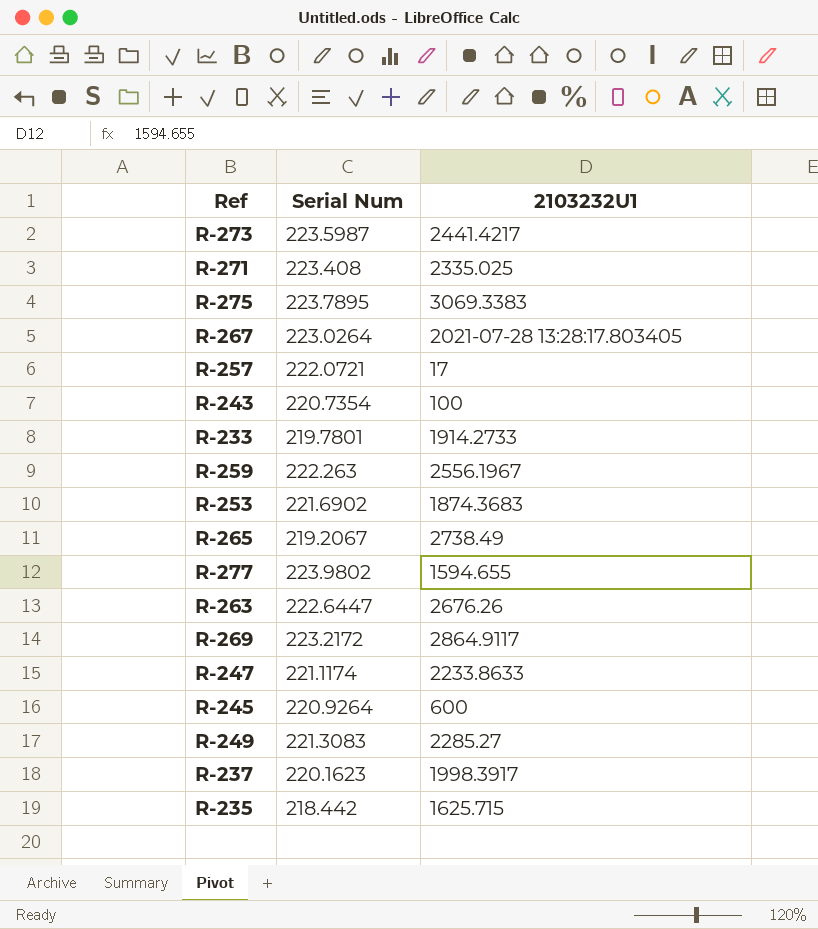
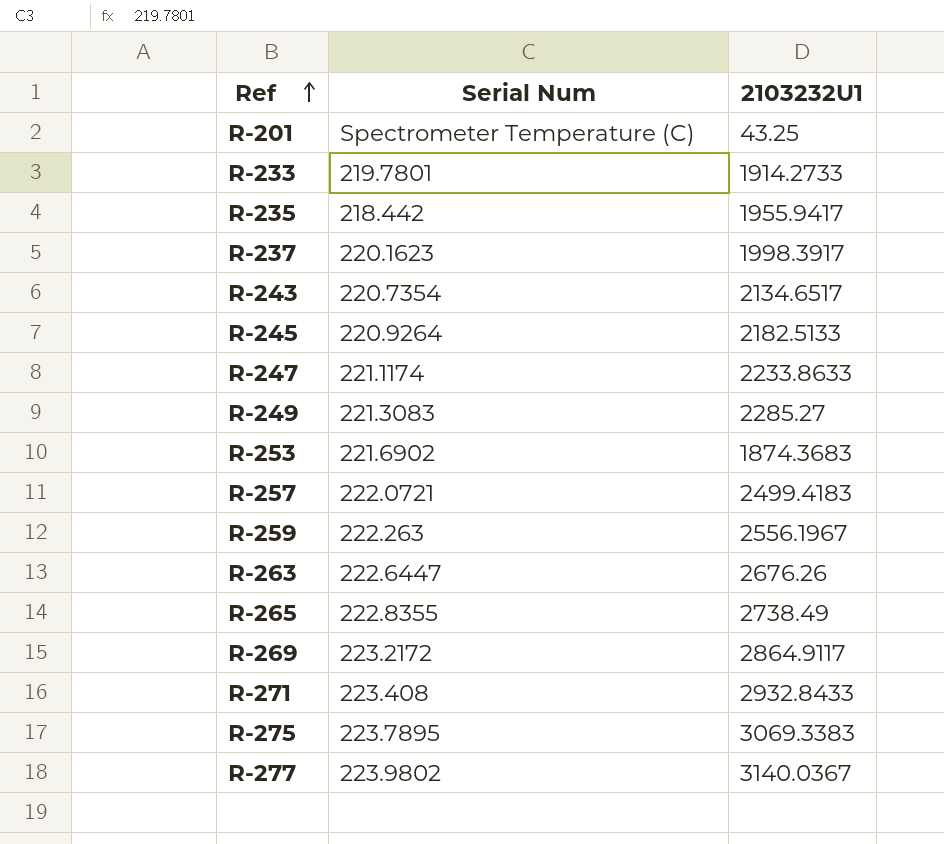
row order: none -> Ref ascending
row R-273: 223.5987 | 2441.4217 -> none
row R-267: 223.0264 | 2021-07-28 13:28:17.803405 -> none
row R-201: none -> Spectrometer Temperature (C) | 43.25
R-235 | 2103232U1: 1625.715 -> 1955.9417
R-243 | 2103232U1: 100 -> 2134.6517
R-245 | 2103232U1: 600 -> 2182.5133
R-257 | 2103232U1: 17 -> 2499.4183
R-265 | Serial Num: 219.2067 -> 222.8355
R-271 | 2103232U1: 2335.025 -> 2932.8433
R-277 | 2103232U1: 1594.655 -> 3140.0367

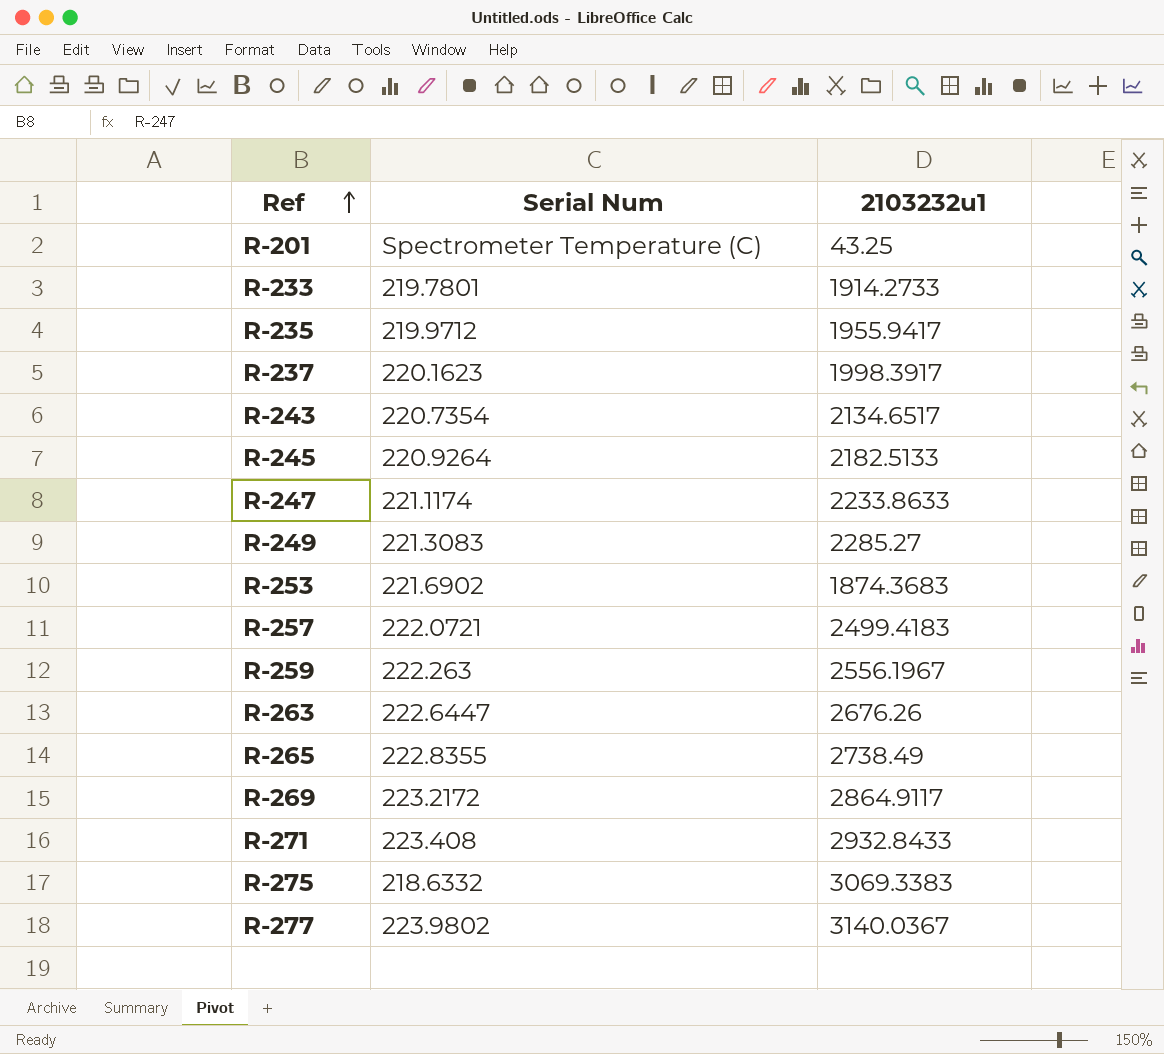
column name: 2103232U1 -> 2103232u1
R-235 | Serial Num: 218.442 -> 219.9712
R-275 | Serial Num: 223.7895 -> 218.6332

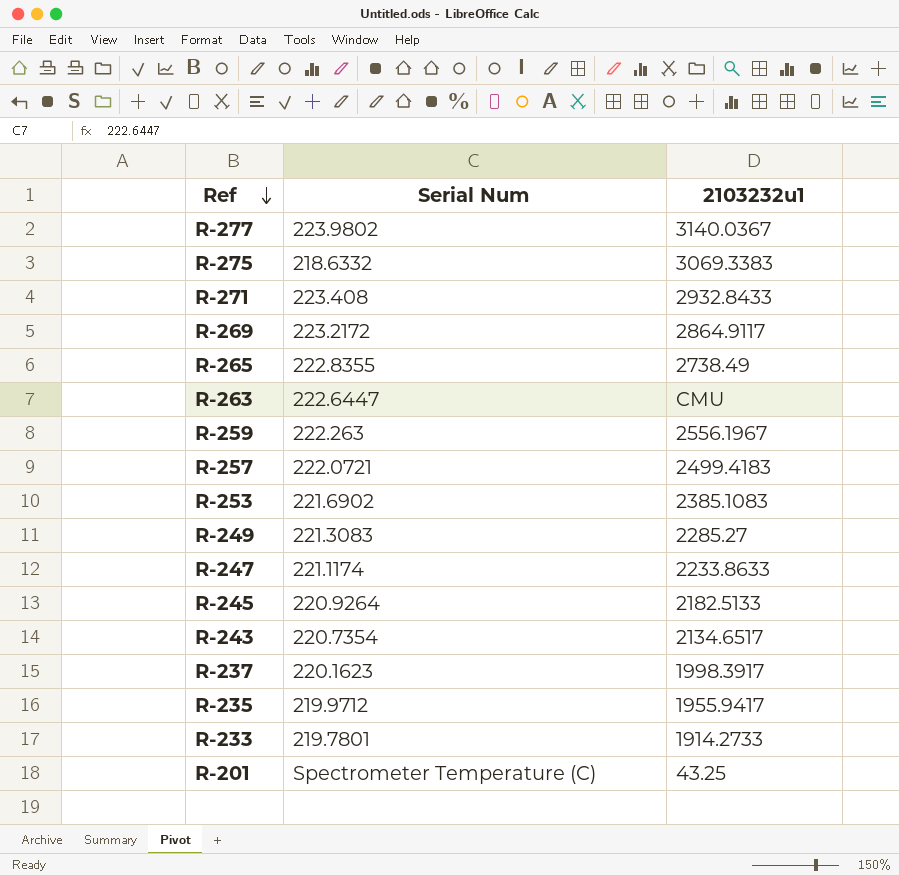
row order: Ref ascending -> Ref descending
R-263 | 2103232u1: 2676.26 -> CMU
R-253 | 2103232u1: 1874.3683 -> 2385.1083

